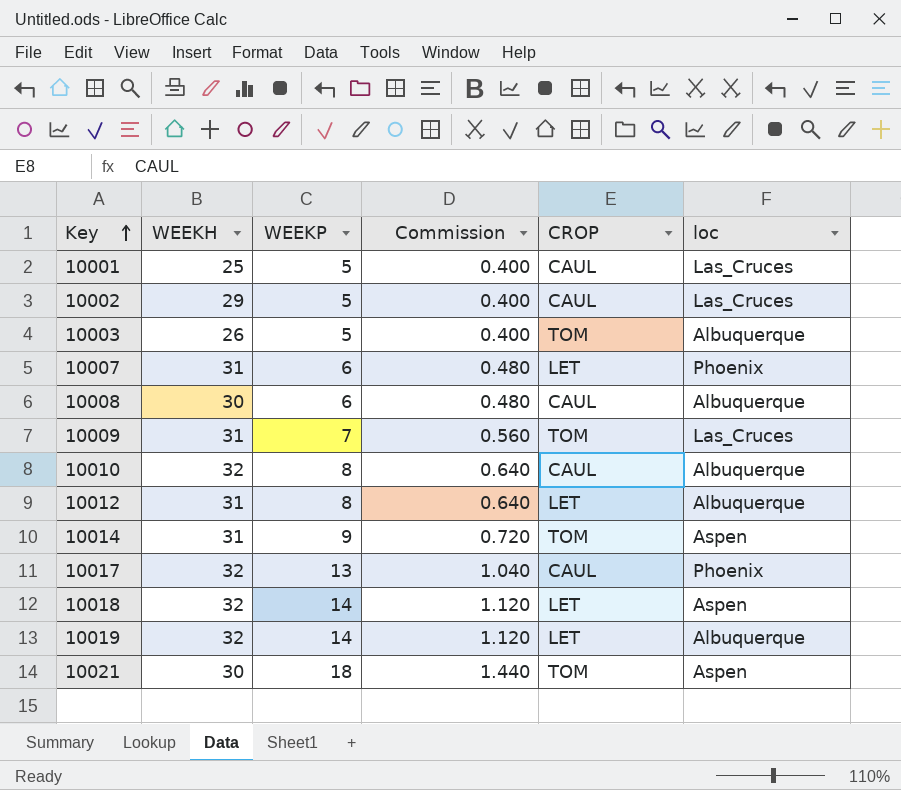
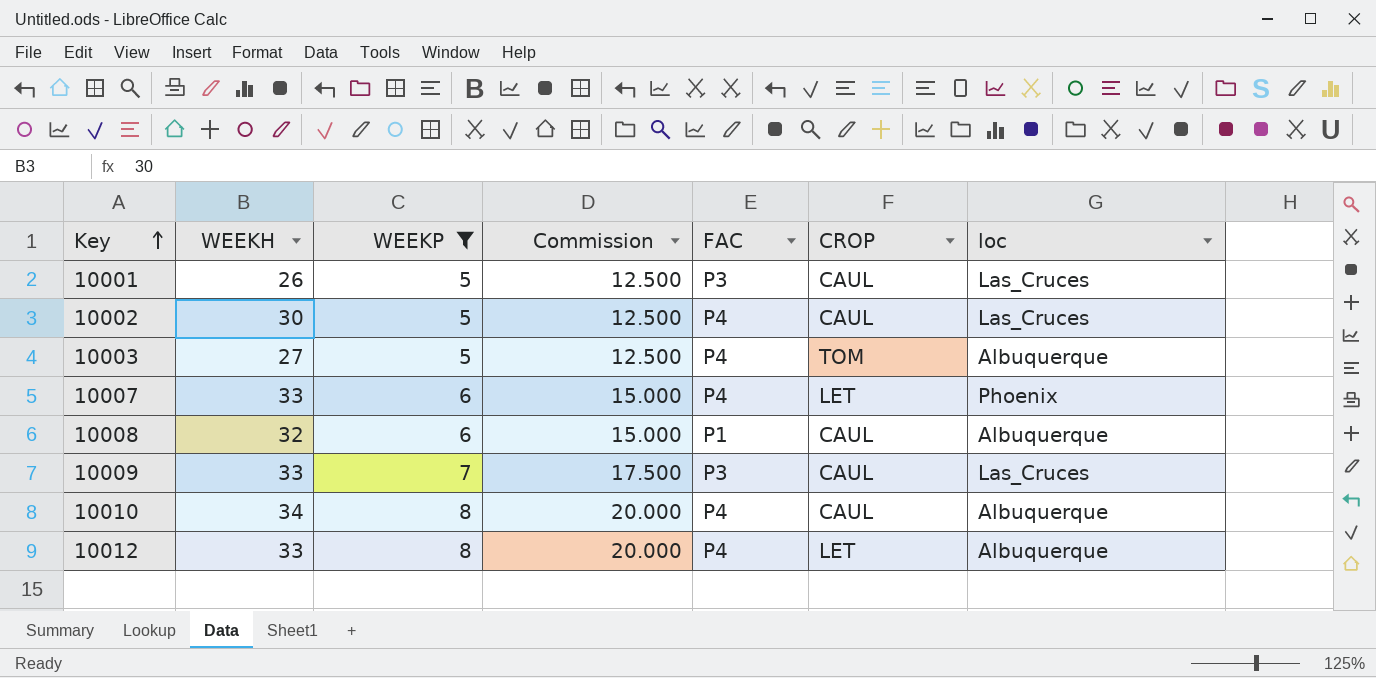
filter: none -> WEEKP <= 8
column Commission | formula: [WEEKP] * 0.08 -> [WEEKP] * 2.5
column FAC | position: none -> 5
10001 | WEEKH: 25 -> 26
10002 | WEEKH: 29 -> 30
10003 | WEEKH: 26 -> 27
10007 | WEEKH: 31 -> 33
10008 | WEEKH: 30 -> 32
10009 | WEEKH: 31 -> 33
10009 | CROP: TOM -> CAUL
10010 | WEEKH: 32 -> 34
10012 | WEEKH: 31 -> 33

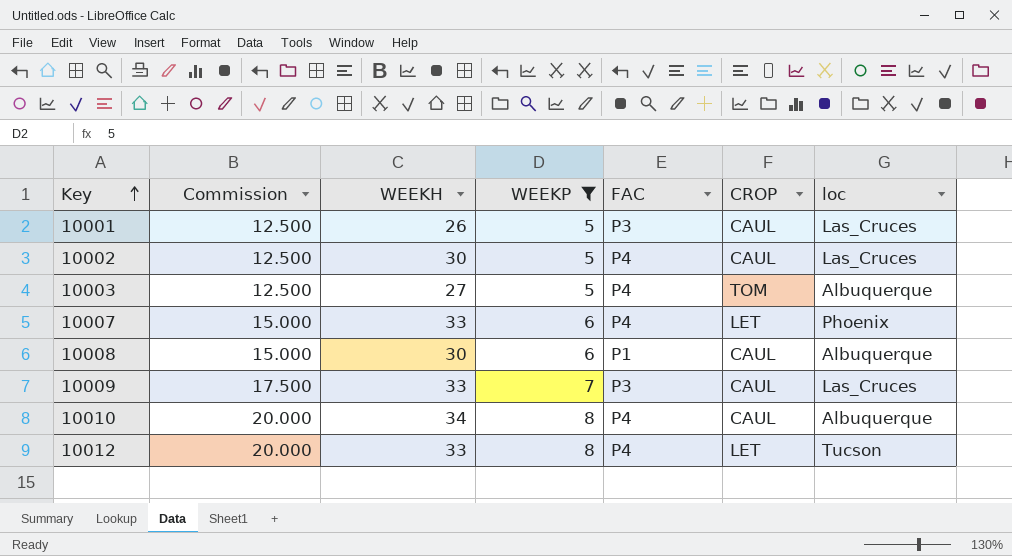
column Commission | position: 4 -> 2
10008 | WEEKH: 32 -> 30
10012 | loc: Albuquerque -> Tucson

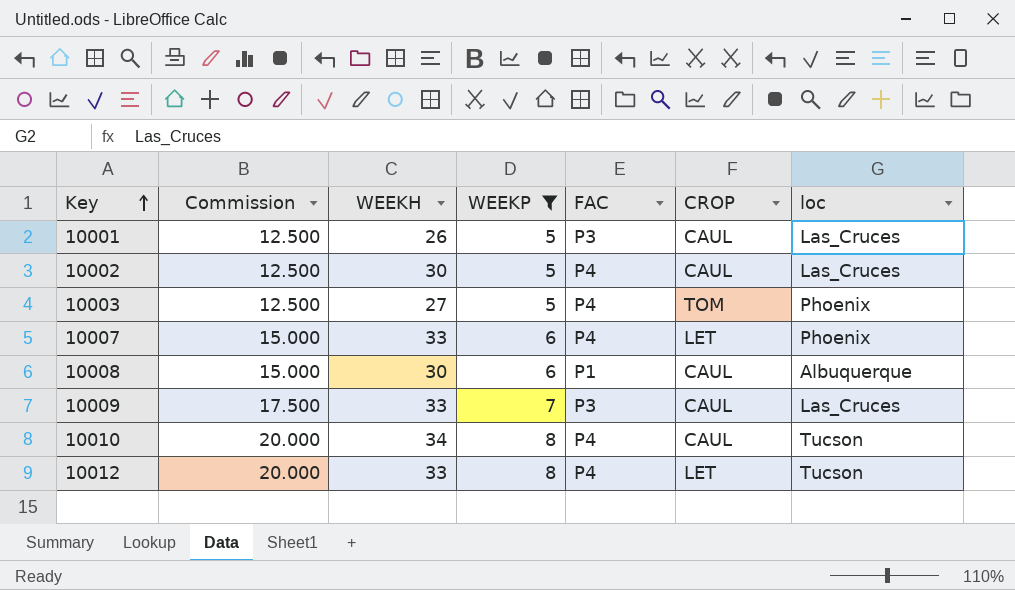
10003 | loc: Albuquerque -> Phoenix
10010 | loc: Albuquerque -> Tucson

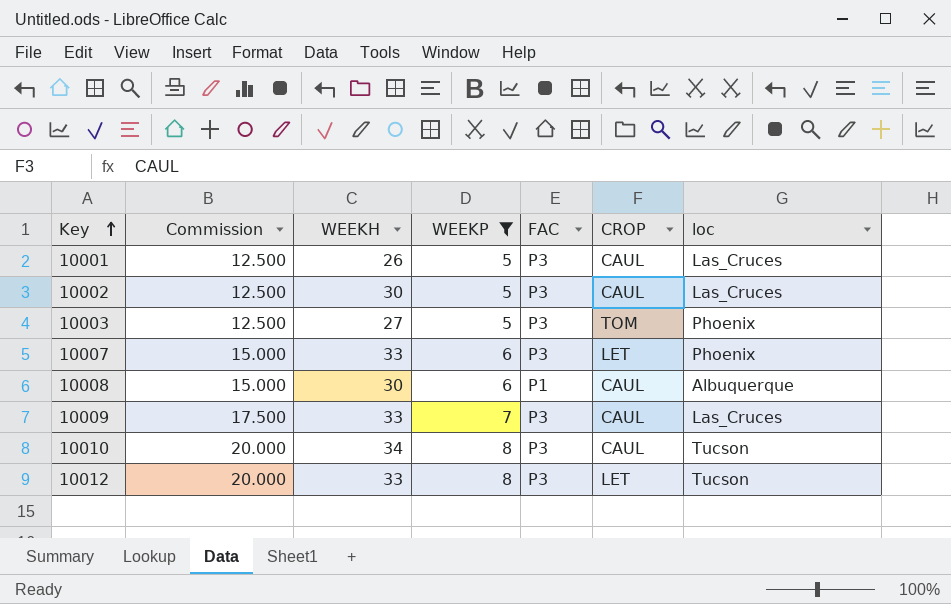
10002 | FAC: P4 -> P3
10003 | FAC: P4 -> P3
10007 | FAC: P4 -> P3
10010 | FAC: P4 -> P3
10012 | FAC: P4 -> P3

